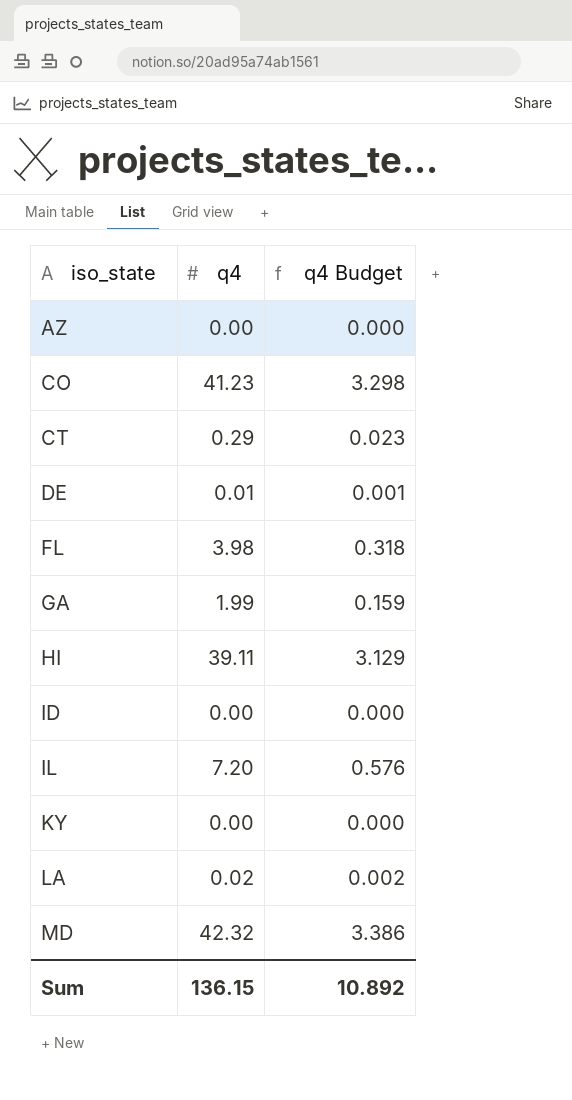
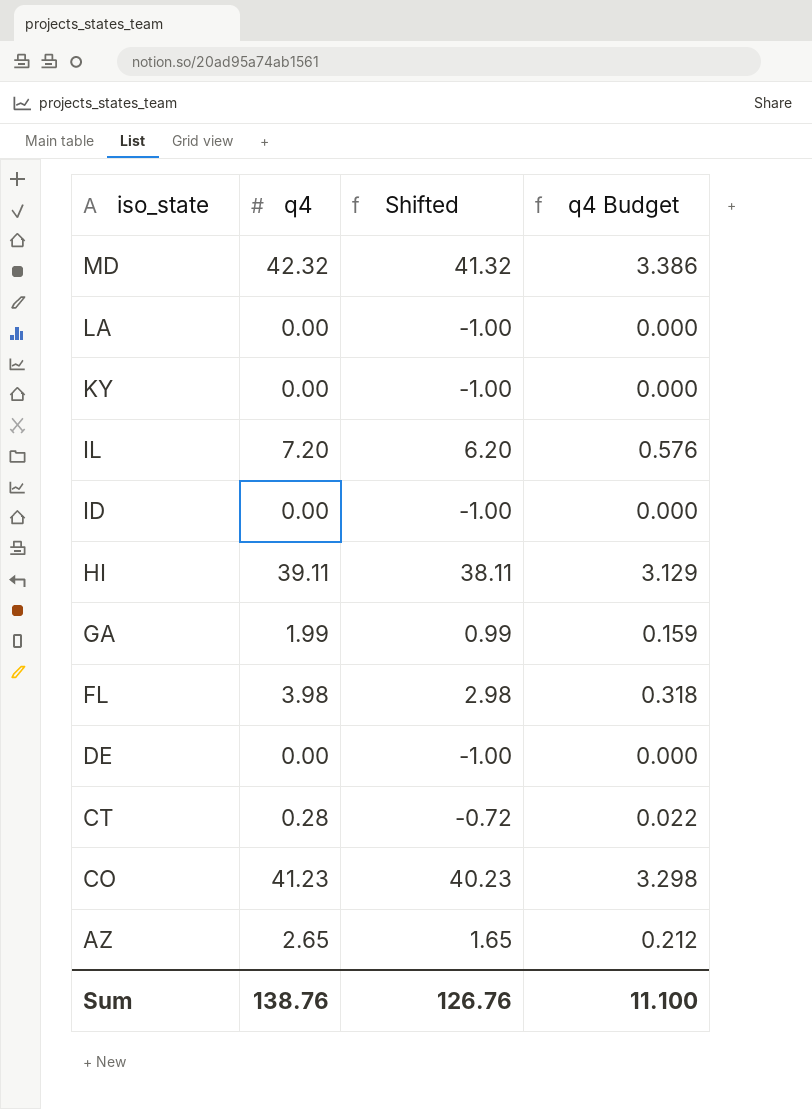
row order: iso_state ascending -> iso_state descending
column Shifted | formula: none -> [q4] - 1
LA | q4: 0.02 -> 0.00
LA | q4 Budget: 0.002 -> 0.000
DE | q4: 0.01 -> 0.00
DE | q4 Budget: 0.001 -> 0.000
CT | q4: 0.29 -> 0.28
CT | q4 Budget: 0.023 -> 0.022
AZ | q4: 0.00 -> 2.65
AZ | q4 Budget: 0.000 -> 0.212
Sum | q4: 136.15 -> 138.76
Sum | q4 Budget: 10.892 -> 11.100

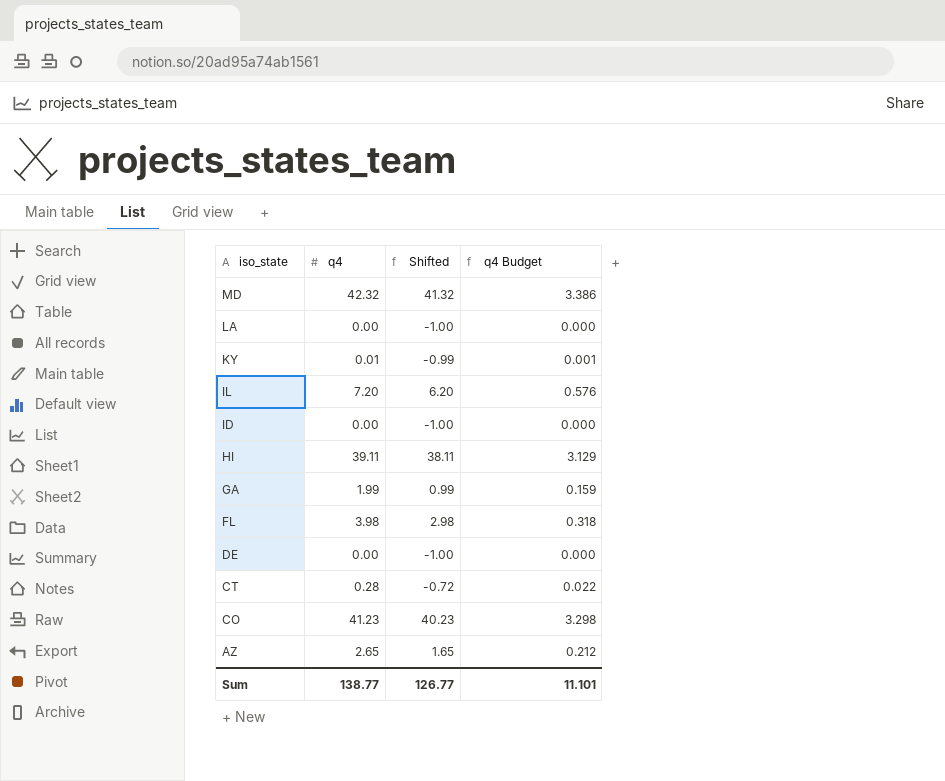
KY | q4: 0.00 -> 0.01
KY | Shifted: -1.00 -> -0.99
KY | q4 Budget: 0.000 -> 0.001
Sum | q4: 138.76 -> 138.77
Sum | Shifted: 126.76 -> 126.77
Sum | q4 Budget: 11.100 -> 11.101

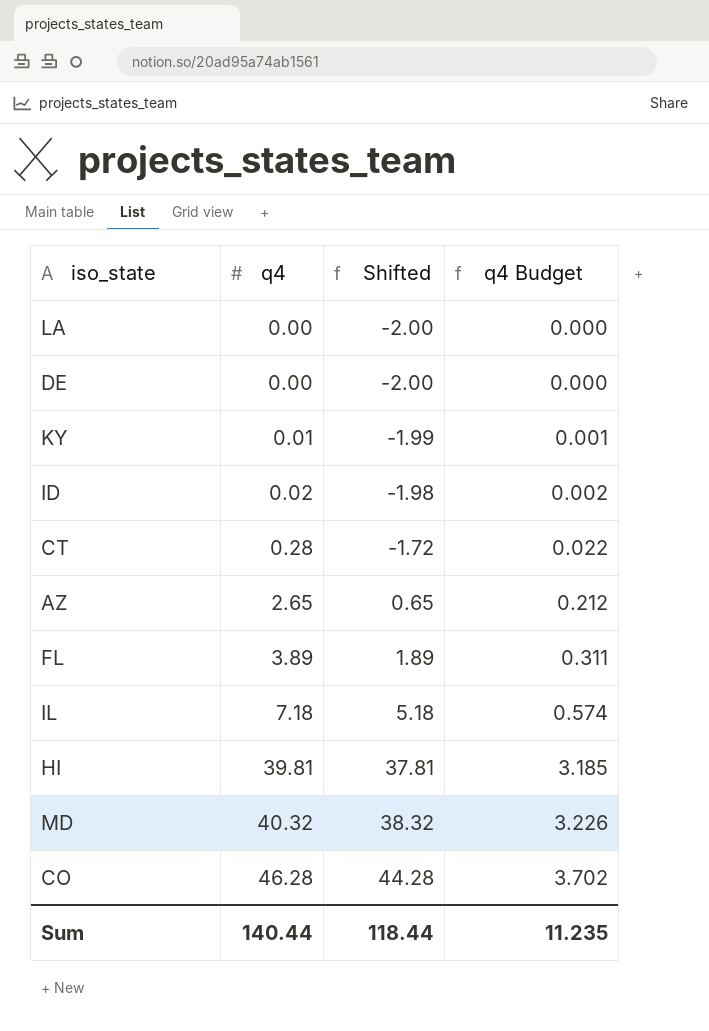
row order: iso_state descending -> q4 ascending
column Shifted | formula: [q4] - 1 -> [q4] - 2
row GA: 1.99 | 0.99 | 0.159 -> none
ID | q4: 0.00 -> 0.02
ID | q4 Budget: 0.000 -> 0.002
FL | q4: 3.98 -> 3.89
FL | q4 Budget: 0.318 -> 0.311
IL | q4: 7.20 -> 7.18
IL | q4 Budget: 0.576 -> 0.574
HI | q4: 39.11 -> 39.81
HI | q4 Budget: 3.129 -> 3.185
MD | q4: 42.32 -> 40.32
MD | q4 Budget: 3.386 -> 3.226
CO | q4: 41.23 -> 46.28
CO | q4 Budget: 3.298 -> 3.702
Sum | q4: 138.77 -> 140.44
Sum | Shifted: 126.77 -> 118.44
Sum | q4 Budget: 11.101 -> 11.235

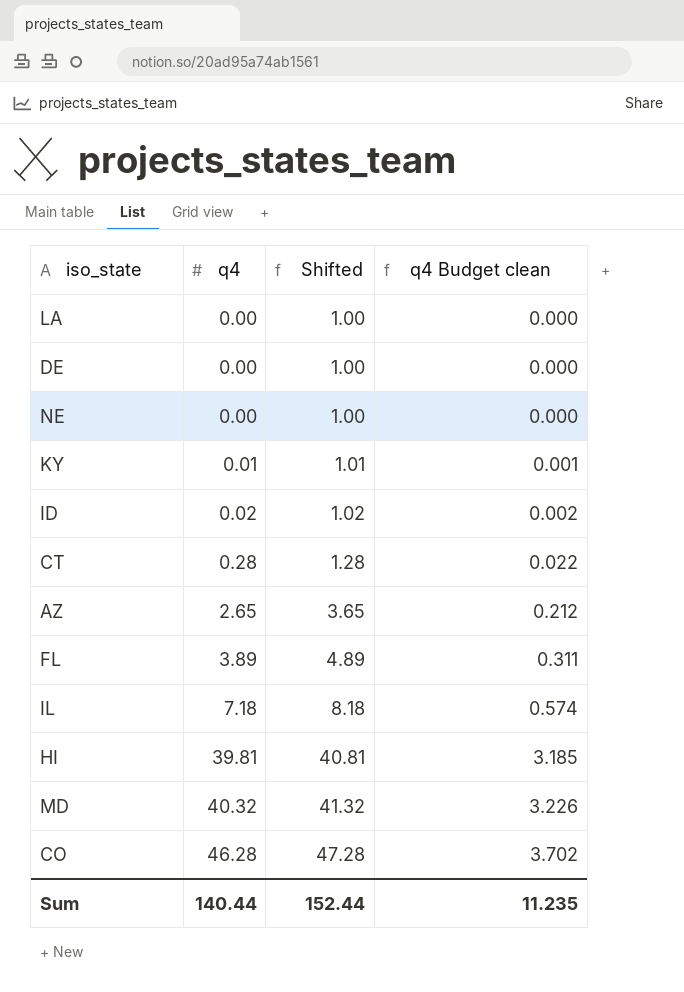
column Shifted | formula: [q4] - 2 -> [q4] + 1
column name: q4 Budget -> q4 Budget clean
row NE: none -> 0.00 | 1.00 | 0.000
Sum | Shifted: 118.44 -> 152.44

